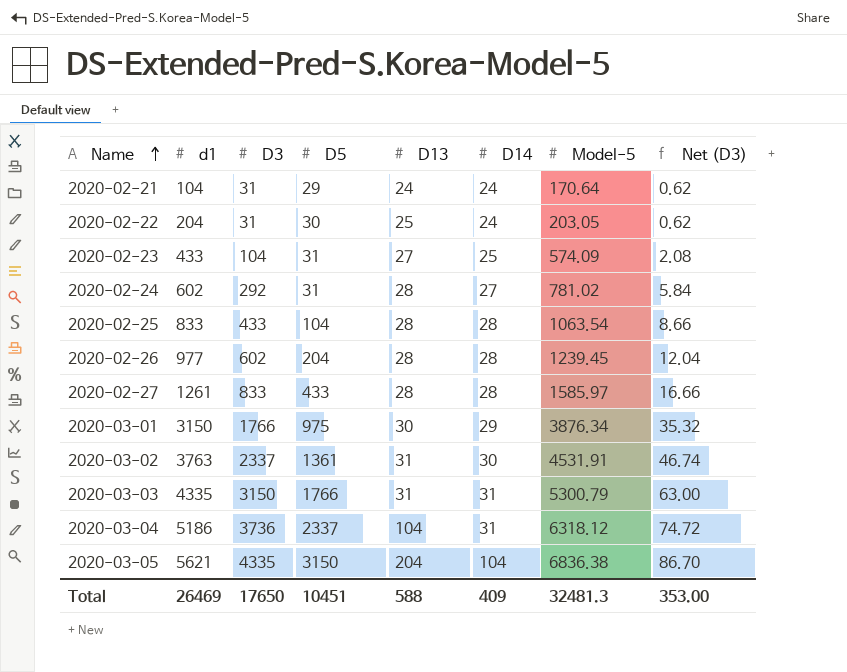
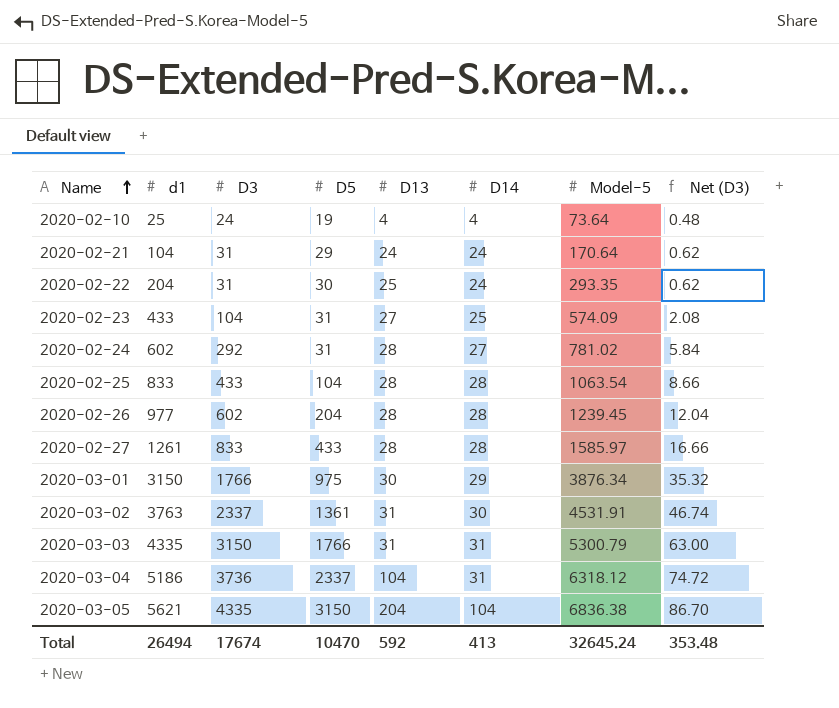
row 2020-02-10: none -> 25 | 24 | 19 | 4 | 4 | 73.64 | 0.48
2020-02-22 | Model-5: 203.05 -> 293.35
Total | d1: 26469 -> 26494
Total | D3: 17650 -> 17674
Total | D5: 10451 -> 10470
Total | D13: 588 -> 592
Total | D14: 409 -> 413
Total | Model-5: 32481.3 -> 32645.24
Total | Net (D3): 353.00 -> 353.48

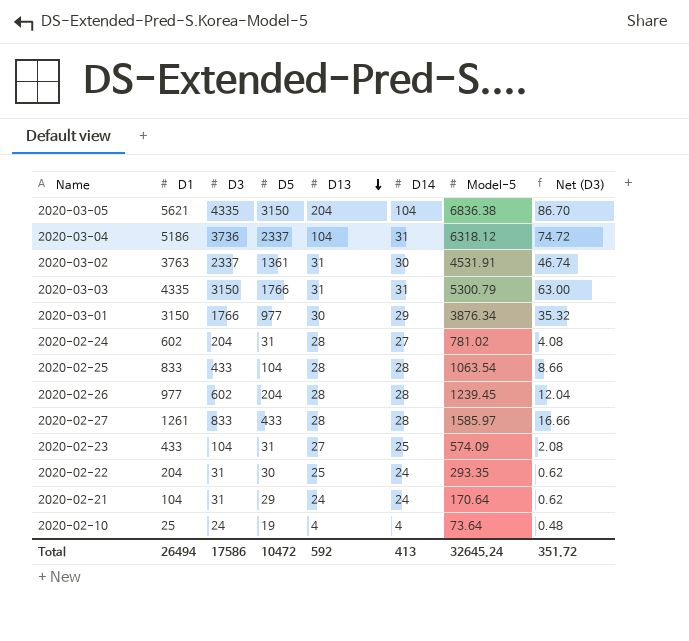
row order: Name ascending -> D13 descending
column name: d1 -> D1
2020-03-01 | D5: 975 -> 977
2020-02-24 | D3: 292 -> 204
2020-02-24 | Net (D3): 5.84 -> 4.08
Total | D3: 17674 -> 17586
Total | D5: 10470 -> 10472
Total | Net (D3): 353.48 -> 351.72

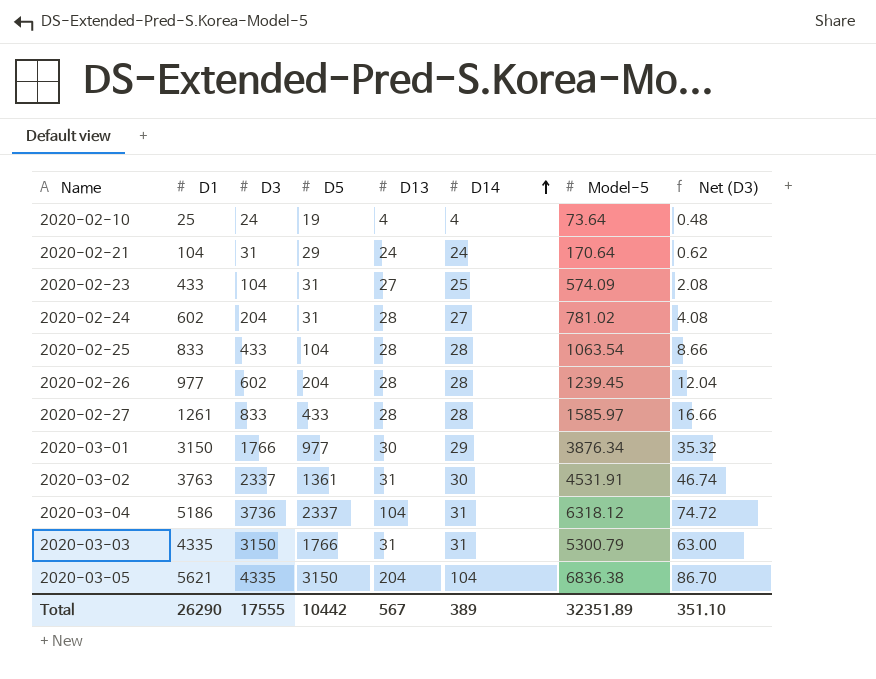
row order: D13 descending -> D14 ascending
row 2020-02-22: 204 | 31 | 30 | 25 | 24 | 293.35 | 0.62 -> none
Total | D1: 26494 -> 26290
Total | D3: 17586 -> 17555
Total | D5: 10472 -> 10442
Total | D13: 592 -> 567
Total | D14: 413 -> 389
Total | Model-5: 32645.24 -> 32351.89
Total | Net (D3): 351.72 -> 351.10

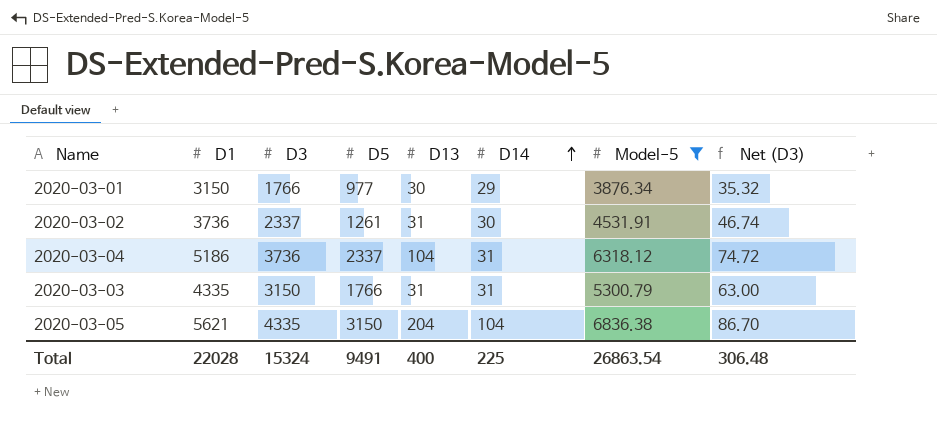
filter: none -> Model-5 >= 3876.34
2020-03-02 | D1: 3763 -> 3736
2020-03-02 | D5: 1361 -> 1261
Total | D1: 26290 -> 22028
Total | D3: 17555 -> 15324
Total | D5: 10442 -> 9491
Total | D13: 567 -> 400
Total | D14: 389 -> 225
Total | Model-5: 32351.89 -> 26863.54
Total | Net (D3): 351.10 -> 306.48

